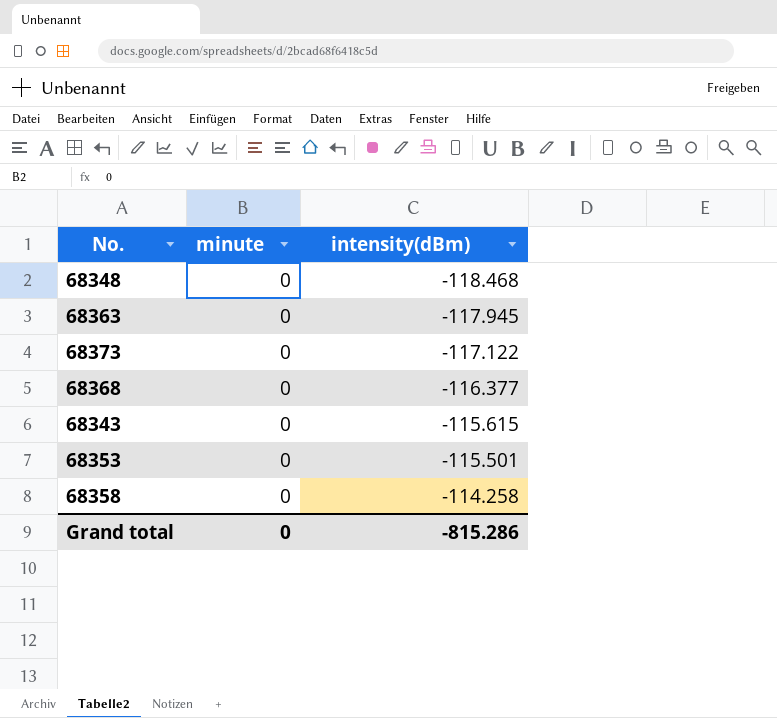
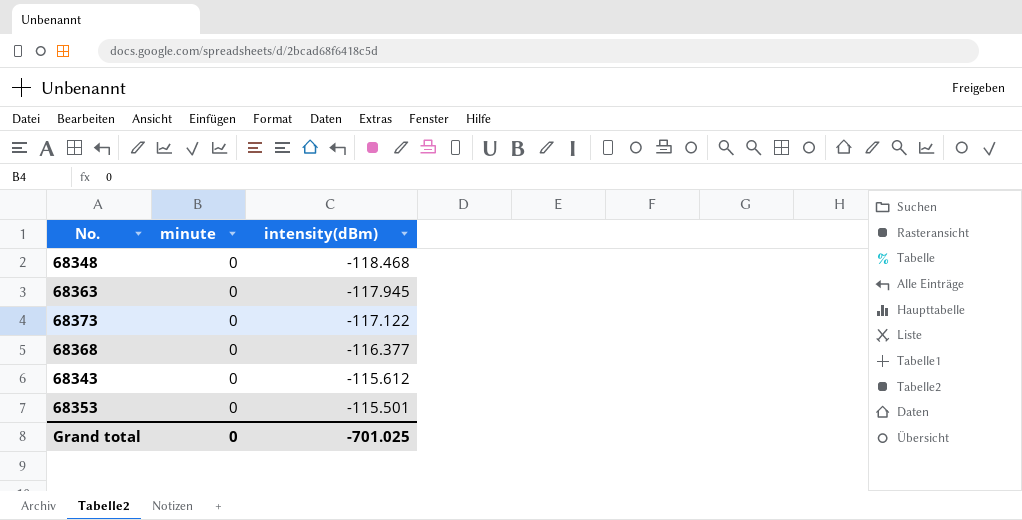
row 68358: 0 | -114.258 -> none
68343 | intensity(dBm): -115.615 -> -115.612
Grand total | intensity(dBm): -815.286 -> -701.025

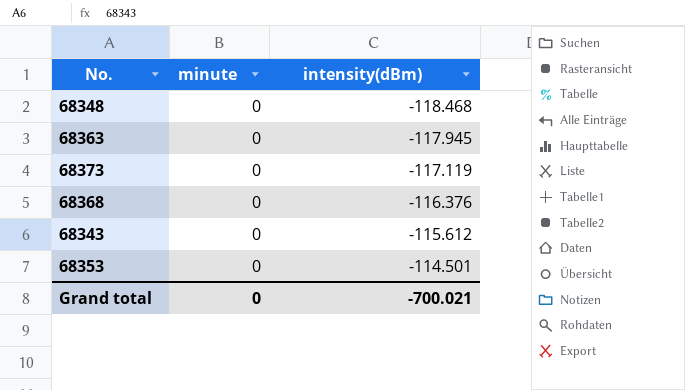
68373 | intensity(dBm): -117.122 -> -117.119
68368 | intensity(dBm): -116.377 -> -116.376
68353 | intensity(dBm): -115.501 -> -114.501
Grand total | intensity(dBm): -701.025 -> -700.021

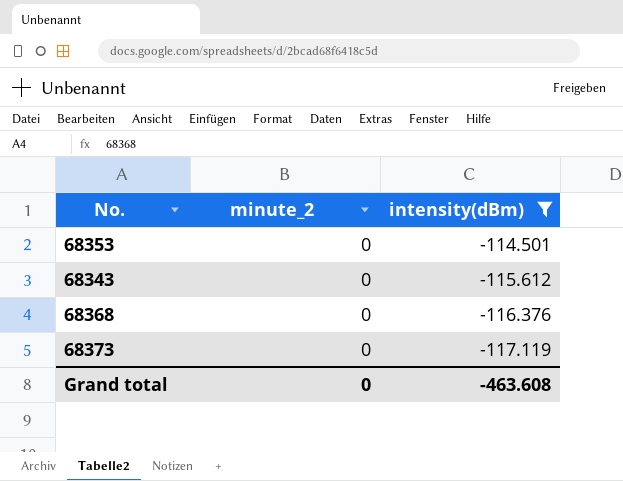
filter: none -> intensity(dBm) >= -117.119
row order: intensity(dBm) ascending -> intensity(dBm) descending
column name: minute -> minute_2
Grand total | intensity(dBm): -700.021 -> -463.608

